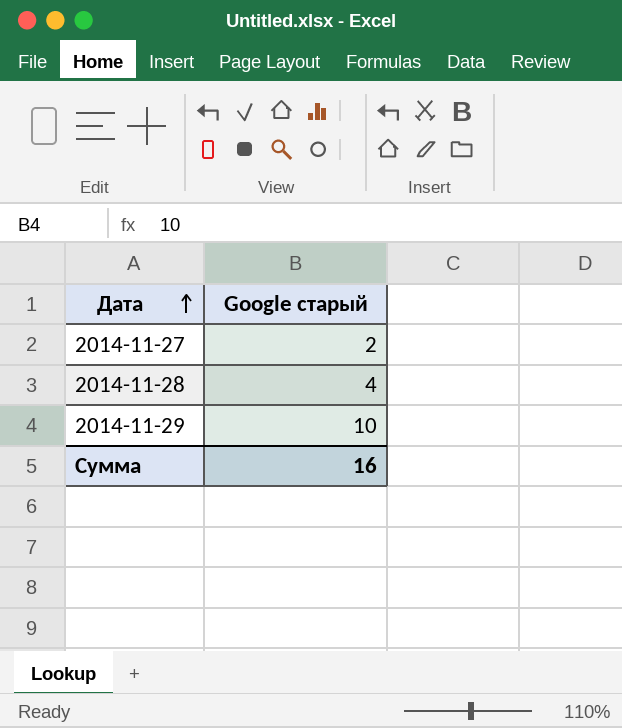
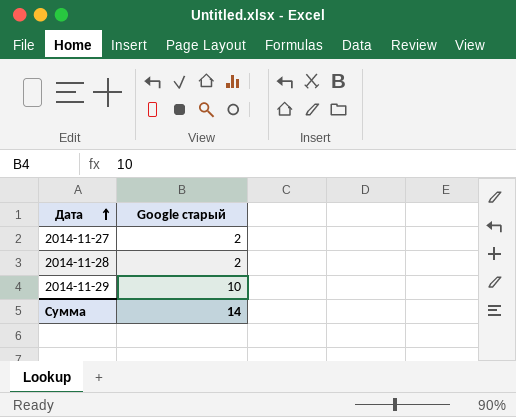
2014-11-28 | Google старый: 4 -> 2
Сумма | Google старый: 16 -> 14

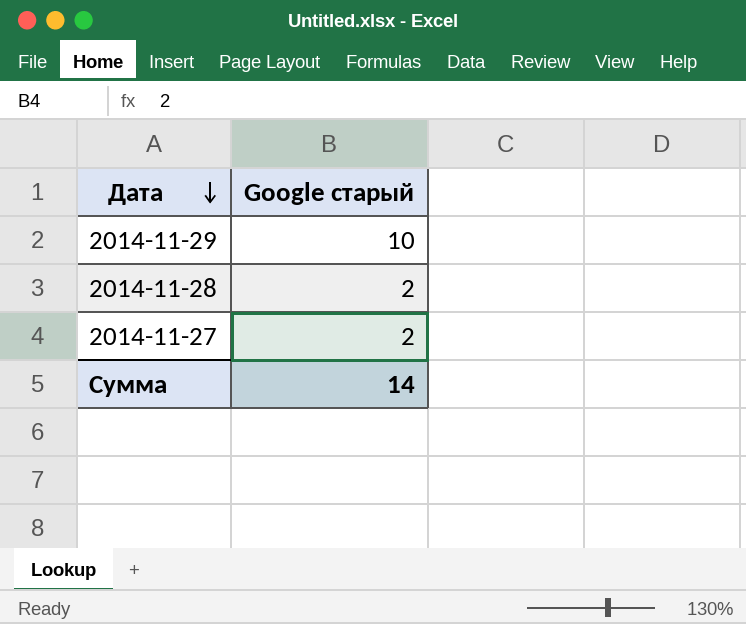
row order: Дата ascending -> Дата descending

